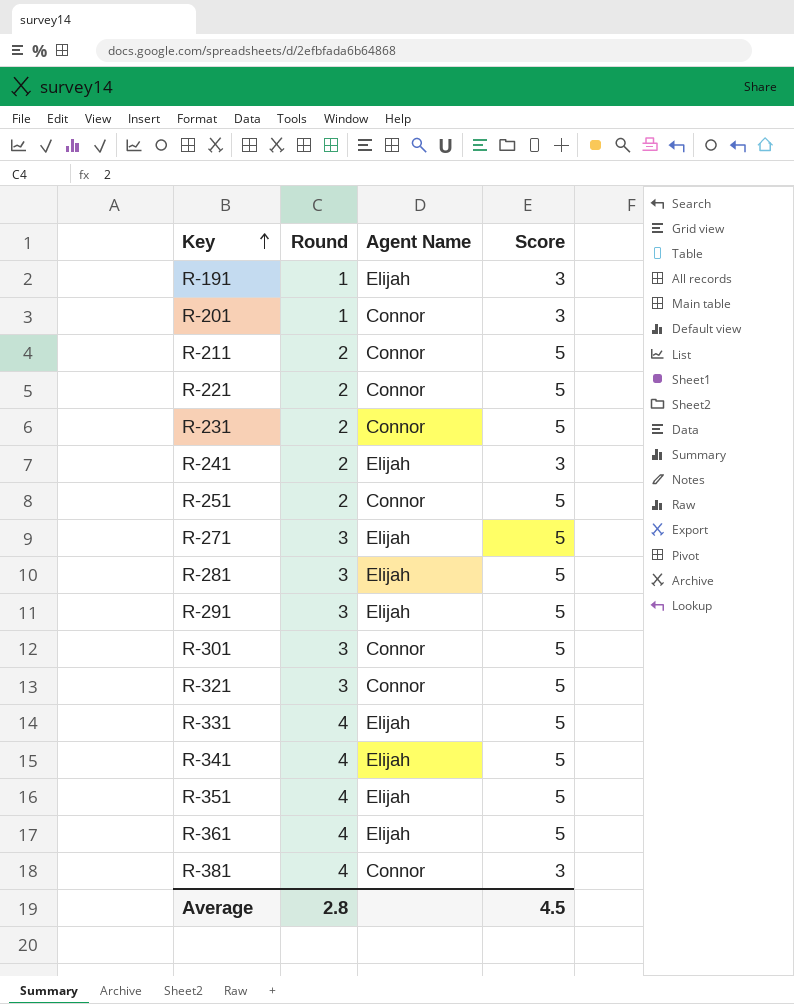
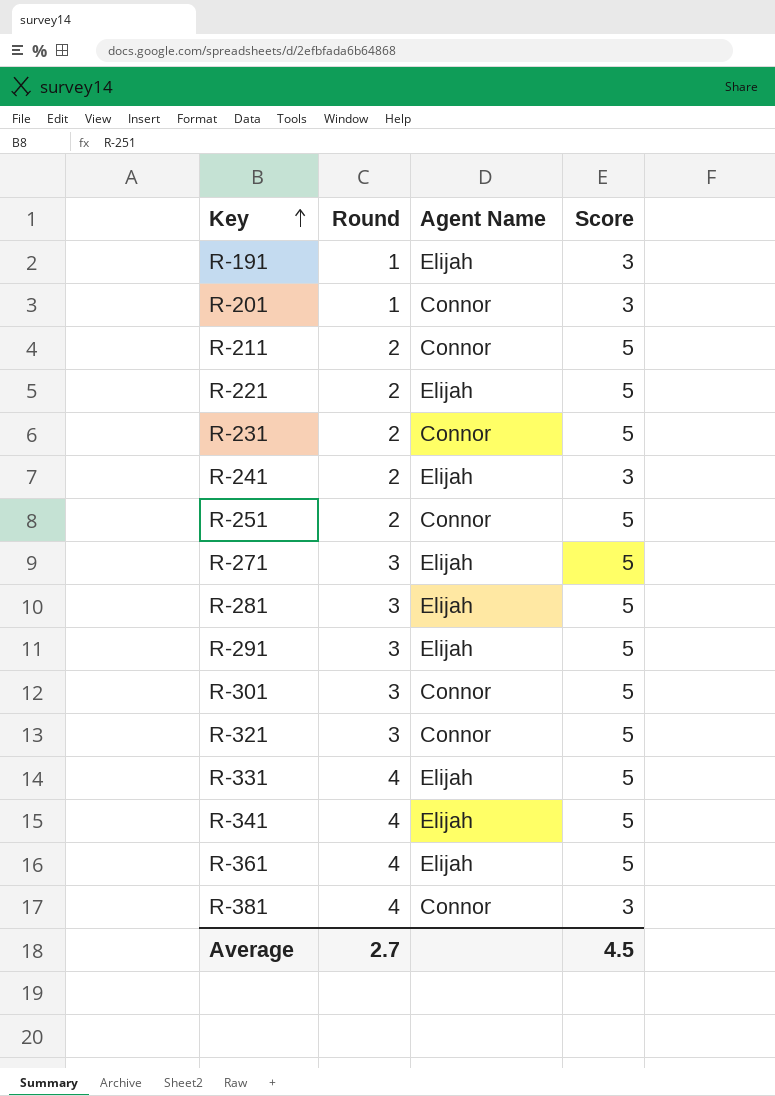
row R-351: 4 | Elijah | 5 -> none
R-221 | Agent Name: Connor -> Elijah
Average | Round: 2.8 -> 2.7

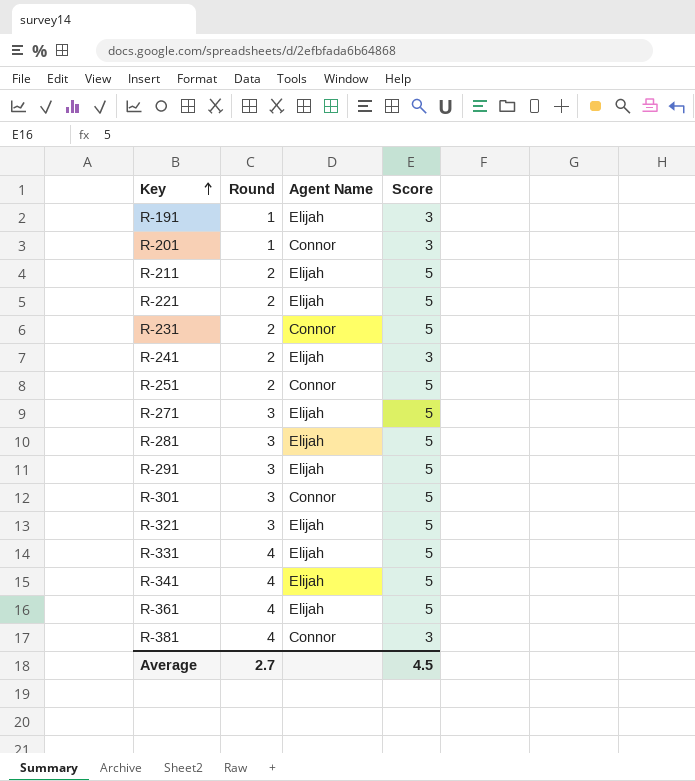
R-211 | Agent Name: Connor -> Elijah
R-321 | Agent Name: Connor -> Elijah

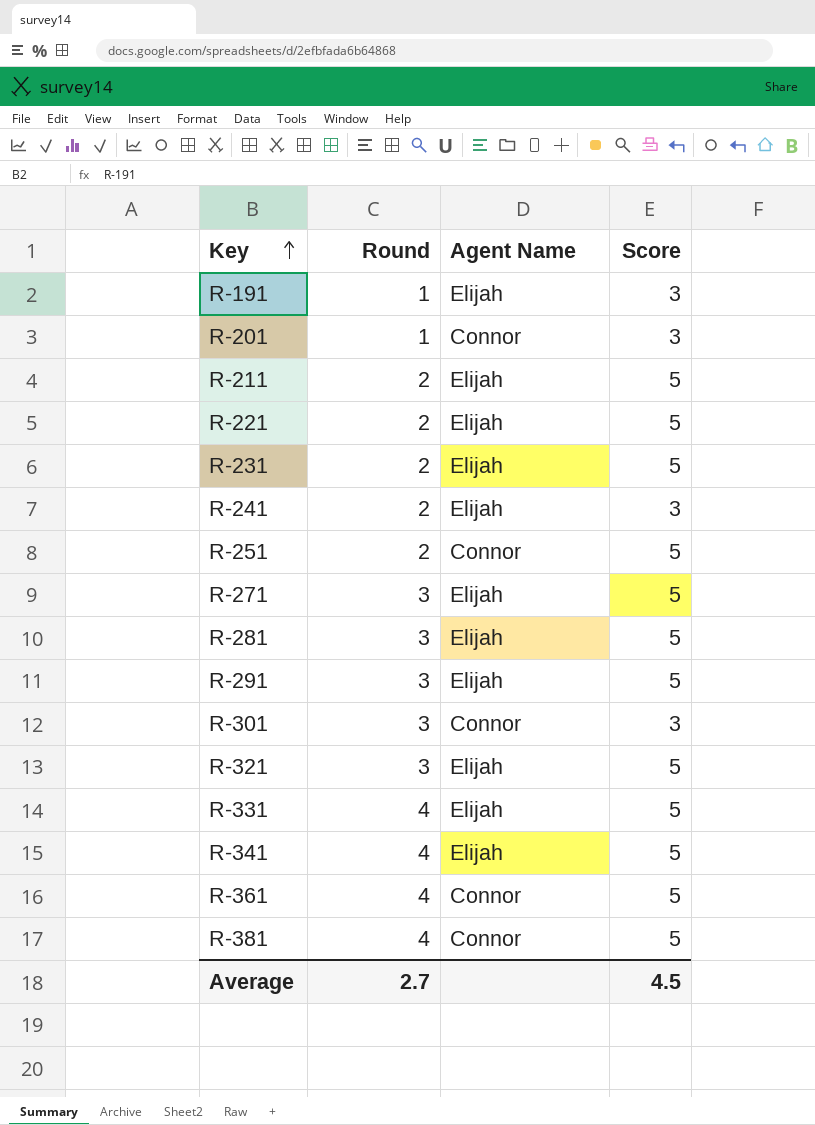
R-231 | Agent Name: Connor -> Elijah
R-301 | Score: 5 -> 3
R-361 | Agent Name: Elijah -> Connor
R-381 | Score: 3 -> 5

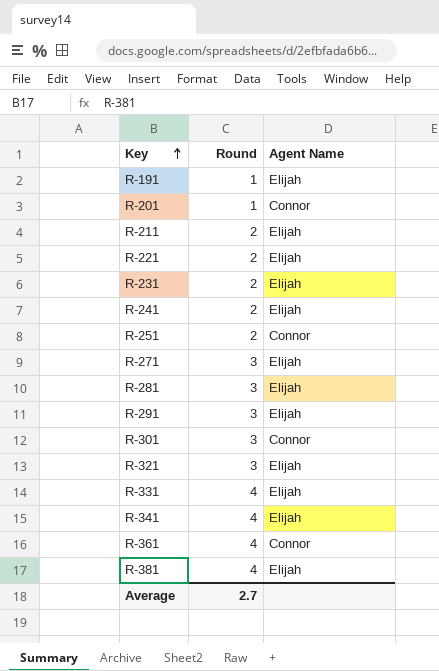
column Score | position: 4 -> none
R-381 | Agent Name: Connor -> Elijah

